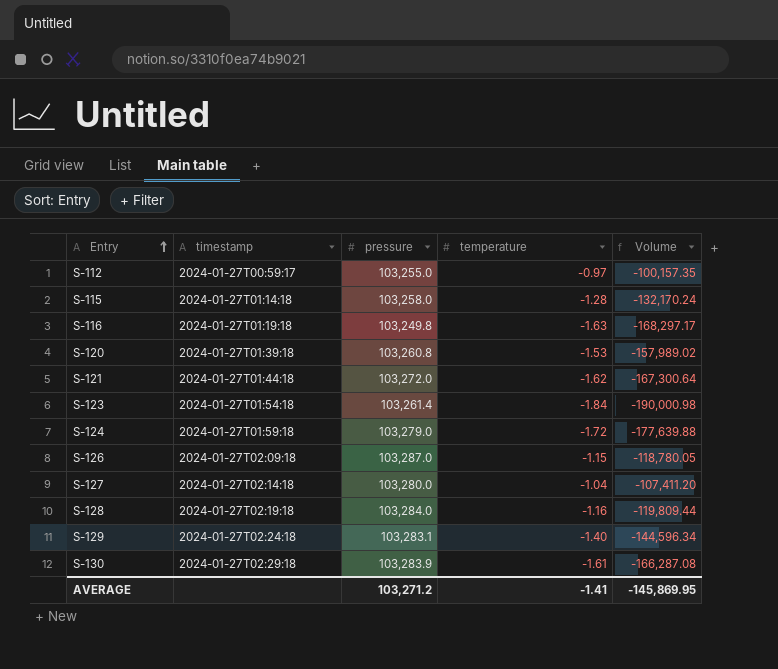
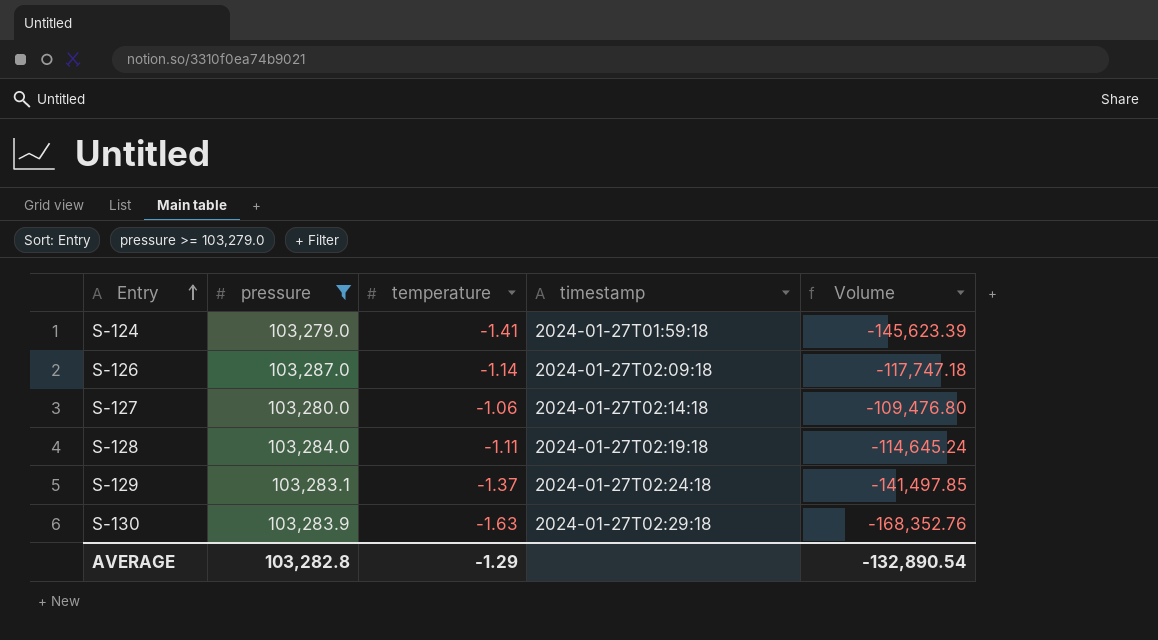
filter: none -> pressure >= 103,279.0
column timestamp | position: 2 -> 4
S-124 | temperature: -1.72 -> -1.41
S-124 | Volume: -177,639.88 -> -145,623.39
S-126 | temperature: -1.15 -> -1.14
S-126 | Volume: -118,780.05 -> -117,747.18
S-127 | temperature: -1.04 -> -1.06
S-127 | Volume: -107,411.20 -> -109,476.80
S-128 | temperature: -1.16 -> -1.11
S-128 | Volume: -119,809.44 -> -114,645.24
S-129 | temperature: -1.40 -> -1.37
S-129 | Volume: -144,596.34 -> -141,497.85
S-130 | temperature: -1.61 -> -1.63
S-130 | Volume: -166,287.08 -> -168,352.76
AVERAGE | pressure: 103,271.2 -> 103,282.8
AVERAGE | temperature: -1.41 -> -1.29
AVERAGE | Volume: -145,869.95 -> -132,890.54

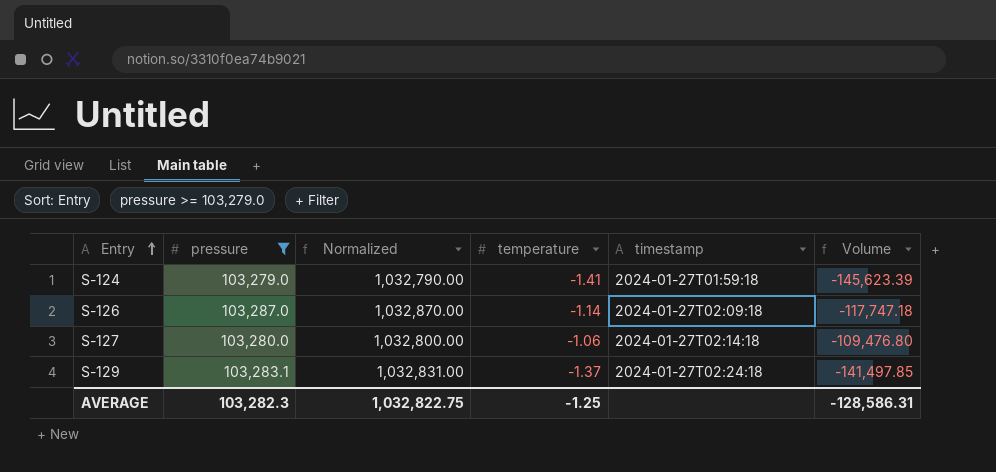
column Normalized | formula: none -> [pressure] * 10
row S-128: 103,284.0 | -1.11 | 2024-01-27T02:19:18 | -114,645.24 -> none
row S-130: 103,283.9 | -1.63 | 2024-01-27T02:29:18 | -168,352.76 -> none
AVERAGE | pressure: 103,282.8 -> 103,282.3
AVERAGE | temperature: -1.29 -> -1.25
AVERAGE | Volume: -132,890.54 -> -128,586.31

